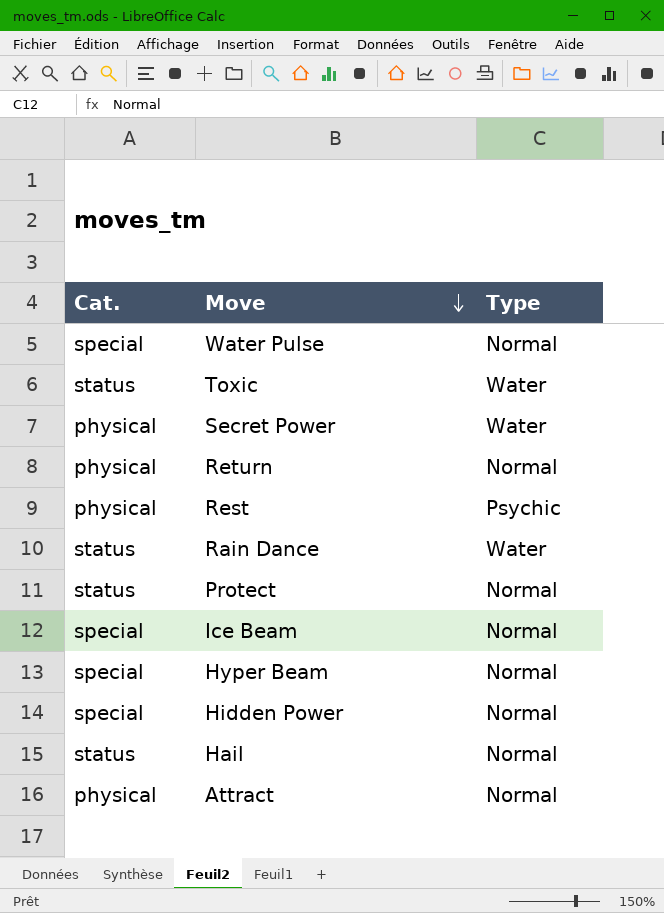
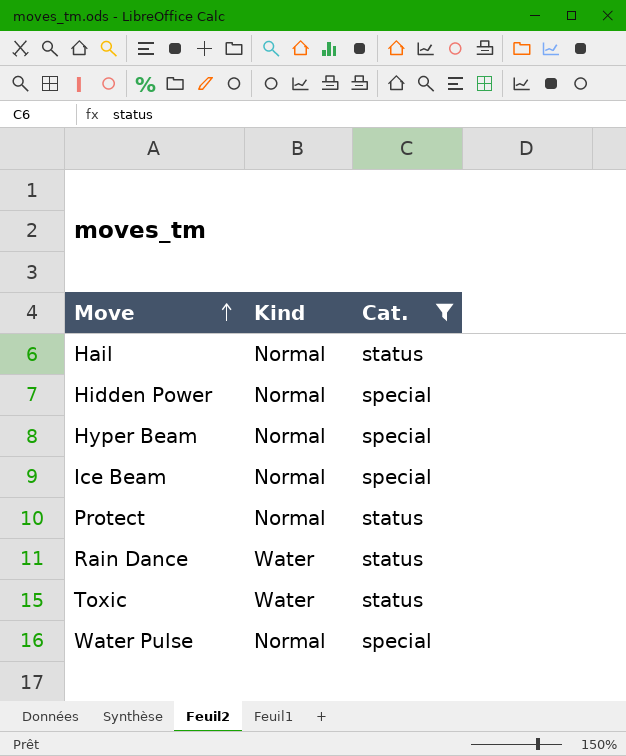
filter: none -> Cat. != physical
row order: Move descending -> Move ascending
column name: Type -> Kind
column Cat. | position: 1 -> 3

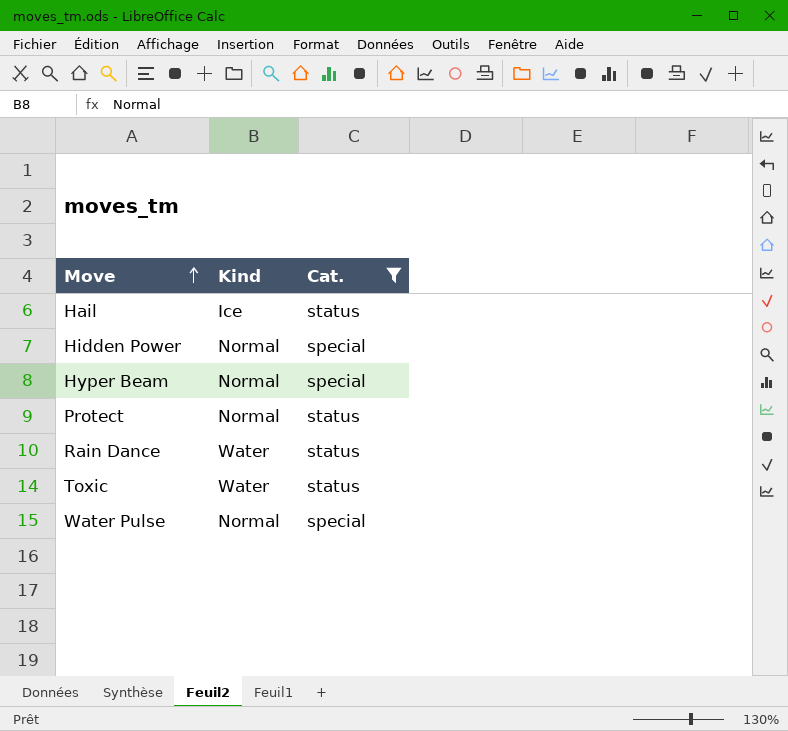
row Ice Beam: Normal | special -> none
Hail | Kind: Normal -> Ice

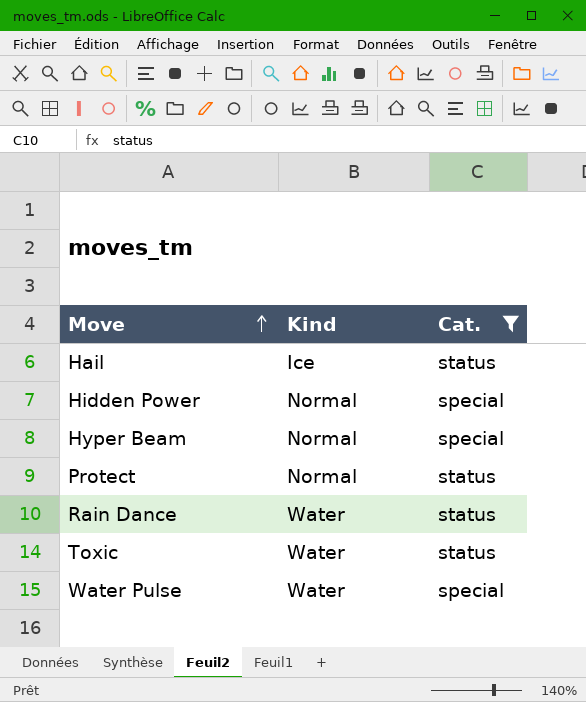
Water Pulse | Kind: Normal -> Water

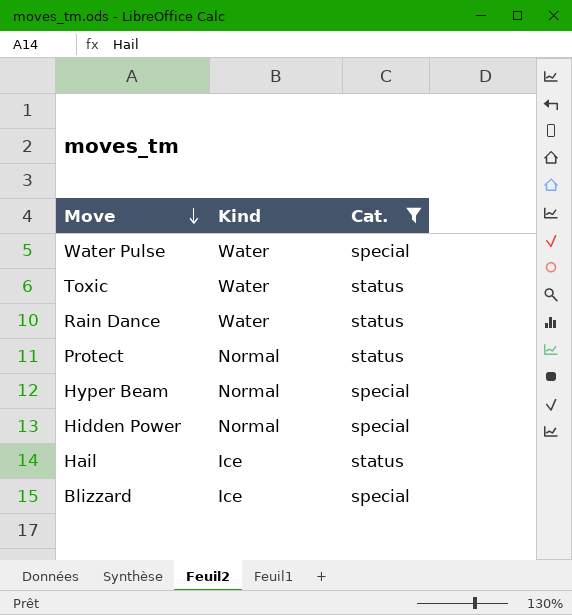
row order: Move ascending -> Move descending
row Blizzard: none -> Ice | special

